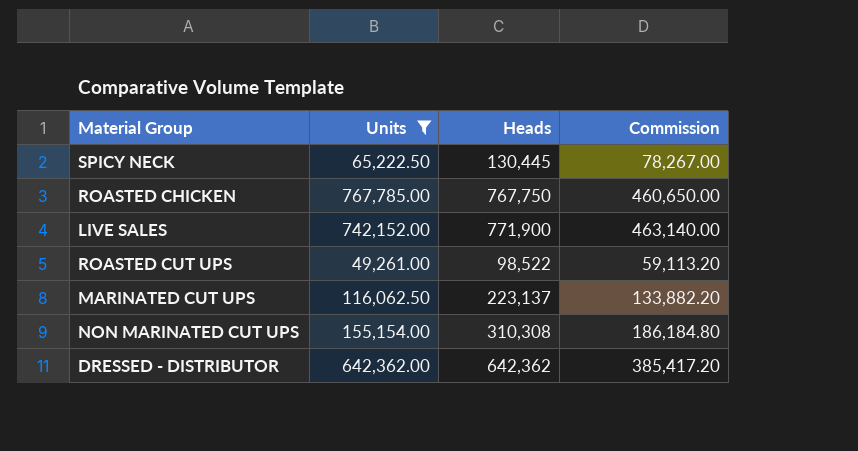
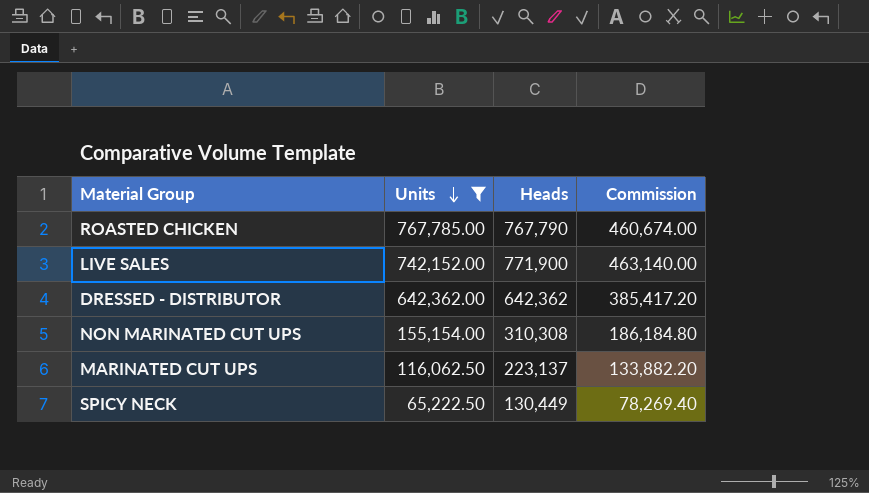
row order: none -> Units descending
row ROASTED CUT UPS: 49,261.00 | 98,522 | 59,113.20 -> none
ROASTED CHICKEN | Heads: 767,750 -> 767,790
ROASTED CHICKEN | Commission: 460,650.00 -> 460,674.00
SPICY NECK | Heads: 130,445 -> 130,449
SPICY NECK | Commission: 78,267.00 -> 78,269.40

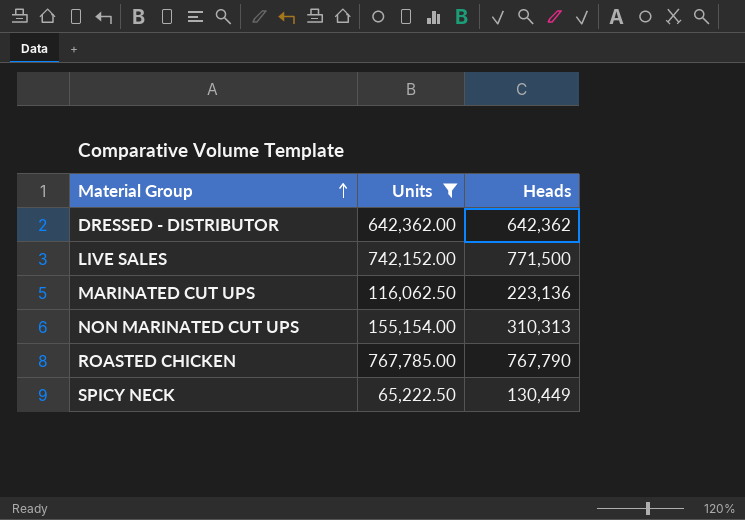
row order: Units descending -> Material Group ascending
column Commission | formula: [Heads] * 0.6 -> none
LIVE SALES | Heads: 771,900 -> 771,500
MARINATED CUT UPS | Heads: 223,137 -> 223,136
NON MARINATED CUT UPS | Heads: 310,308 -> 310,313

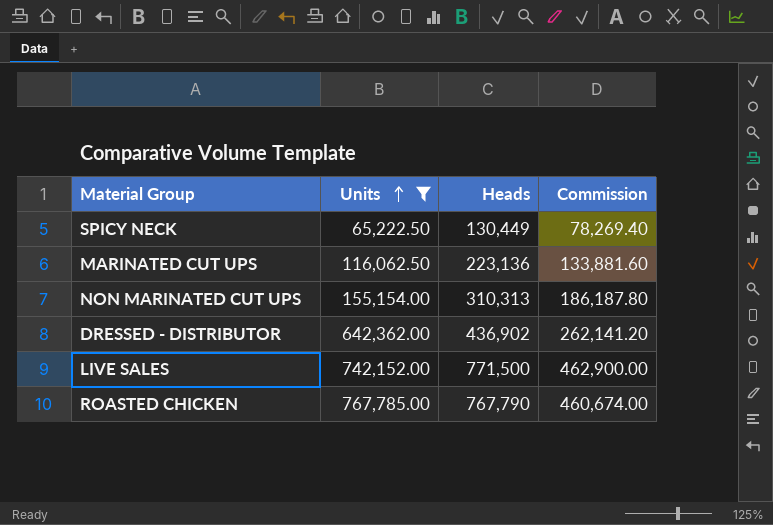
row order: Material Group ascending -> Units ascending
column Commission | formula: none -> [Heads] * 0.6
DRESSED - DISTRIBUTOR | Heads: 642,362 -> 436,902

